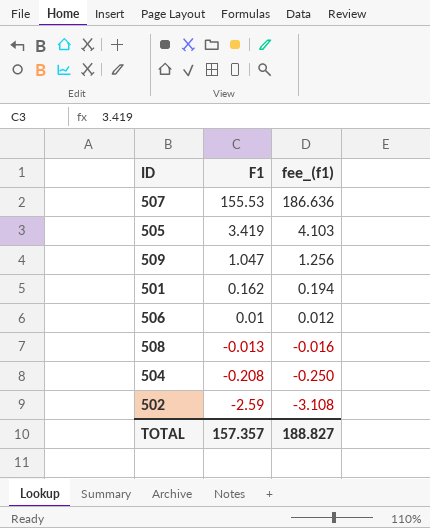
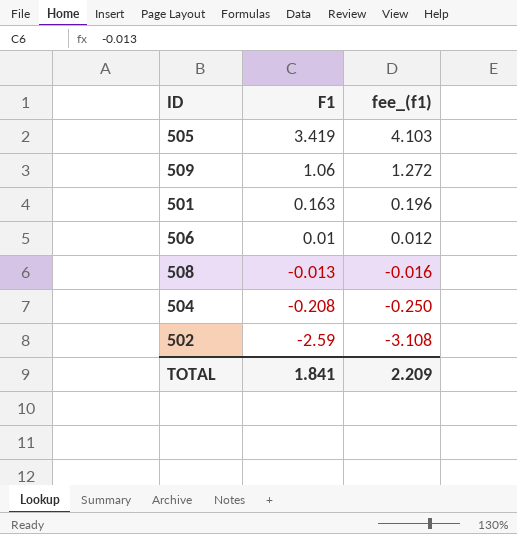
row 507: 155.53 | 186.636 -> none
509 | F1: 1.047 -> 1.06
509 | fee_(f1): 1.256 -> 1.272
501 | F1: 0.162 -> 0.163
501 | fee_(f1): 0.194 -> 0.196
TOTAL | F1: 157.357 -> 1.841
TOTAL | fee_(f1): 188.827 -> 2.209

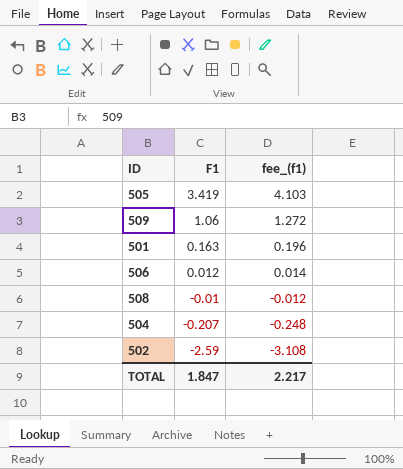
506 | F1: 0.01 -> 0.012
506 | fee_(f1): 0.012 -> 0.014
508 | F1: -0.013 -> -0.01
508 | fee_(f1): -0.016 -> -0.012
504 | F1: -0.208 -> -0.207
504 | fee_(f1): -0.250 -> -0.248
TOTAL | F1: 1.841 -> 1.847
TOTAL | fee_(f1): 2.209 -> 2.217

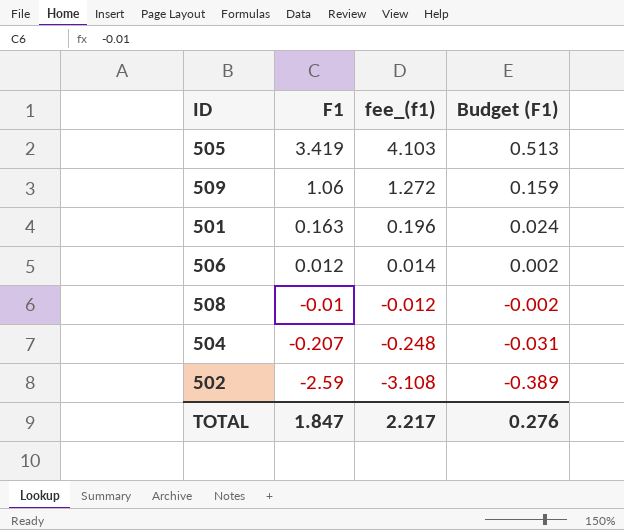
column Budget (F1) | formula: none -> [F1] * 0.15

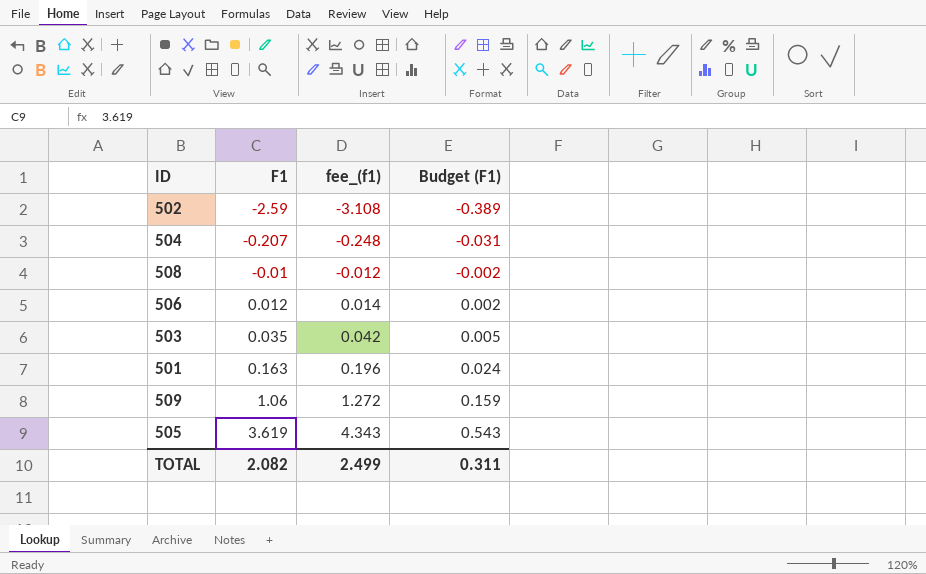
row order: F1 descending -> F1 ascending
row 503: none -> 0.035 | 0.042 | 0.005
505 | F1: 3.419 -> 3.619
505 | fee_(f1): 4.103 -> 4.343
505 | Budget (F1): 0.513 -> 0.543
TOTAL | F1: 1.847 -> 2.082
TOTAL | fee_(f1): 2.217 -> 2.499
TOTAL | Budget (F1): 0.276 -> 0.311

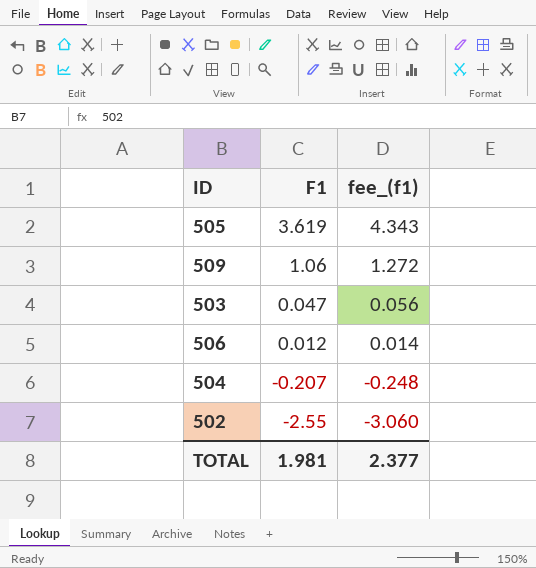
row order: F1 ascending -> F1 descending
column Budget (F1) | formula: [F1] * 0.15 -> none
row 508: -0.01 | -0.012 | -0.002 -> none
row 501: 0.163 | 0.196 | 0.024 -> none
503 | F1: 0.035 -> 0.047
503 | fee_(f1): 0.042 -> 0.056
502 | F1: -2.59 -> -2.55
502 | fee_(f1): -3.108 -> -3.060
TOTAL | F1: 2.082 -> 1.981
TOTAL | fee_(f1): 2.499 -> 2.377

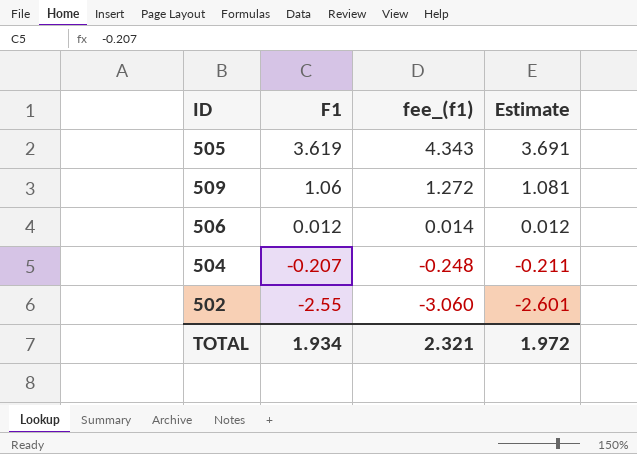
column Estimate | formula: none -> [F1] * 1.02
row 503: 0.047 | 0.056 -> none
TOTAL | F1: 1.981 -> 1.934
TOTAL | fee_(f1): 2.377 -> 2.321

